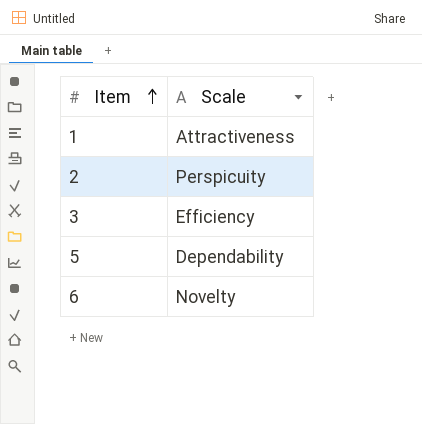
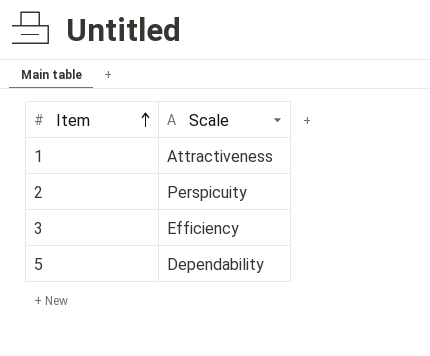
row 6: Novelty -> none

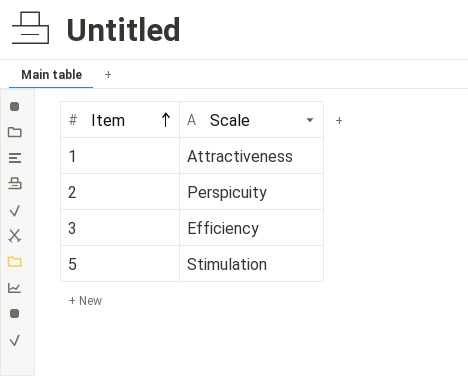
5 | Scale: Dependability -> Stimulation

